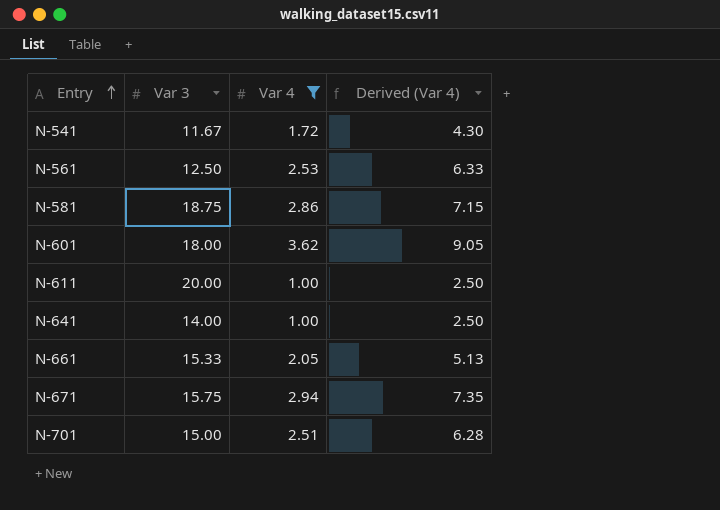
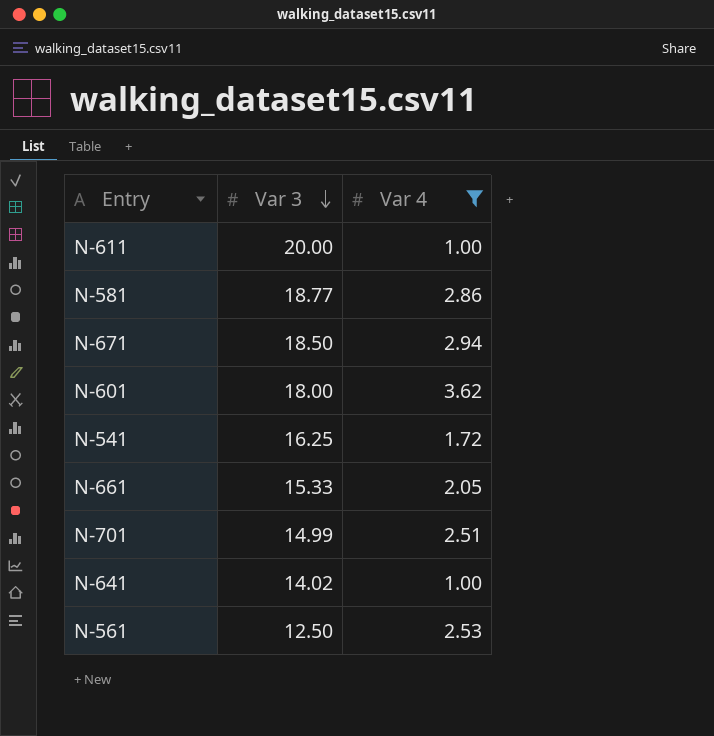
row order: Entry ascending -> Var 3 descending
column Derived (Var 4) | formula: [Var 4] * 2.5 -> none
N-581 | Var 3: 18.75 -> 18.77
N-671 | Var 3: 15.75 -> 18.50
N-541 | Var 3: 11.67 -> 16.25
N-701 | Var 3: 15.00 -> 14.99
N-641 | Var 3: 14.00 -> 14.02

